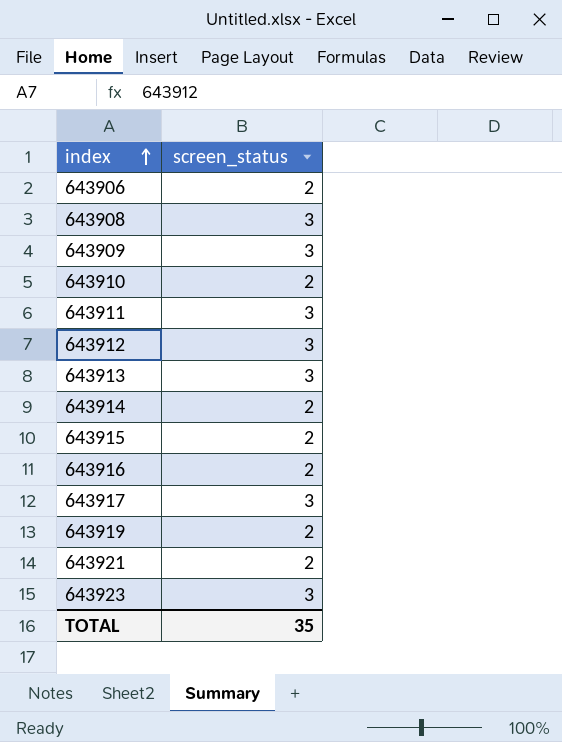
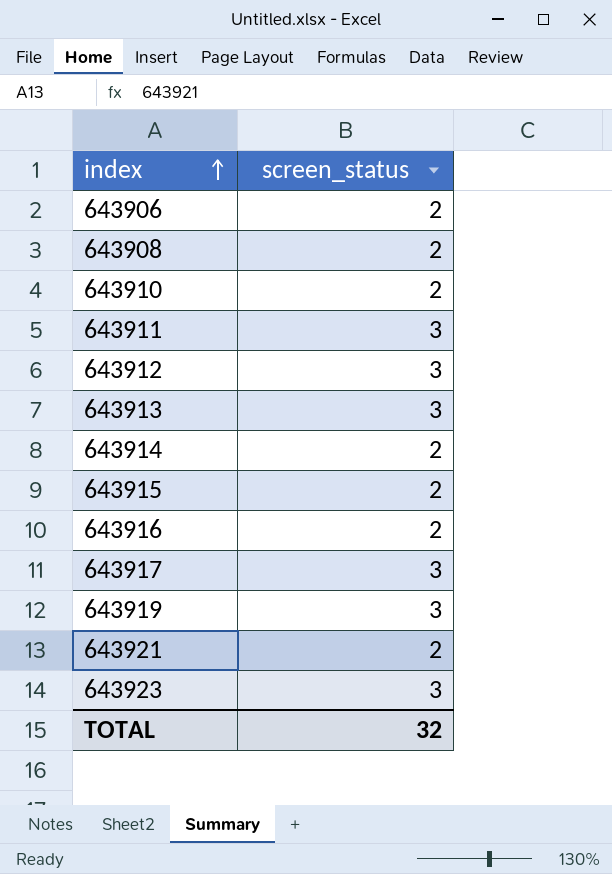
row 643909: 3 -> none
643908 | screen_status: 3 -> 2
643919 | screen_status: 2 -> 3
TOTAL | screen_status: 35 -> 32

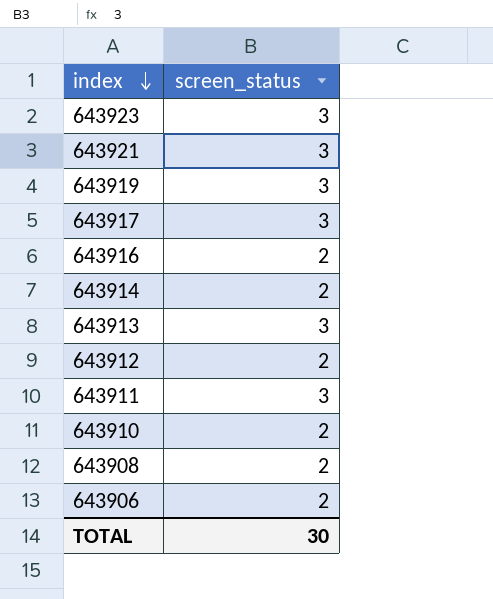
row order: index ascending -> index descending
row 643915: 2 -> none
643921 | screen_status: 2 -> 3
643912 | screen_status: 3 -> 2
TOTAL | screen_status: 32 -> 30

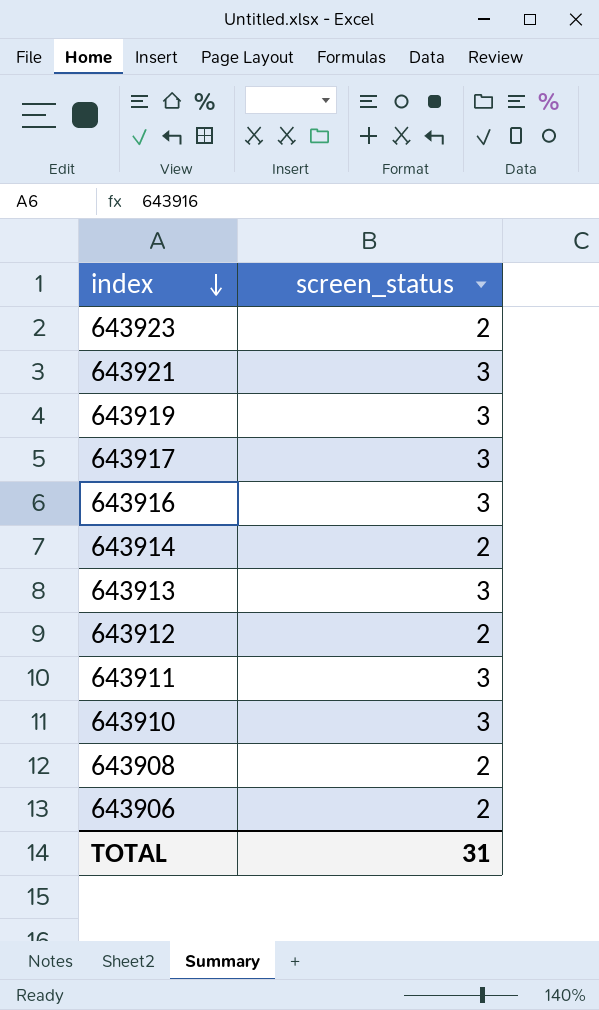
643923 | screen_status: 3 -> 2
643916 | screen_status: 2 -> 3
643910 | screen_status: 2 -> 3
TOTAL | screen_status: 30 -> 31

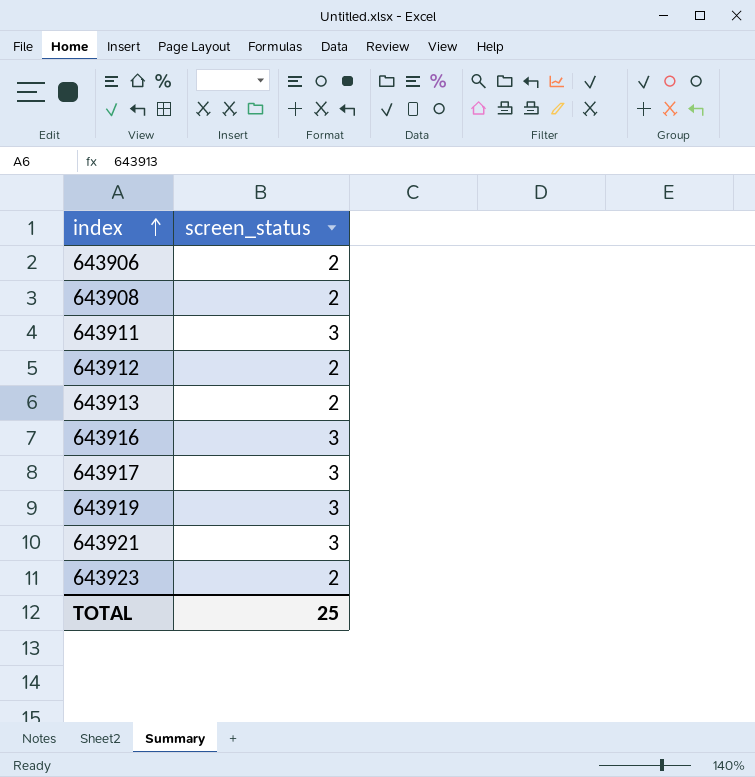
row order: index descending -> index ascending
row 643914: 2 -> none
row 643910: 3 -> none
643913 | screen_status: 3 -> 2
TOTAL | screen_status: 31 -> 25

